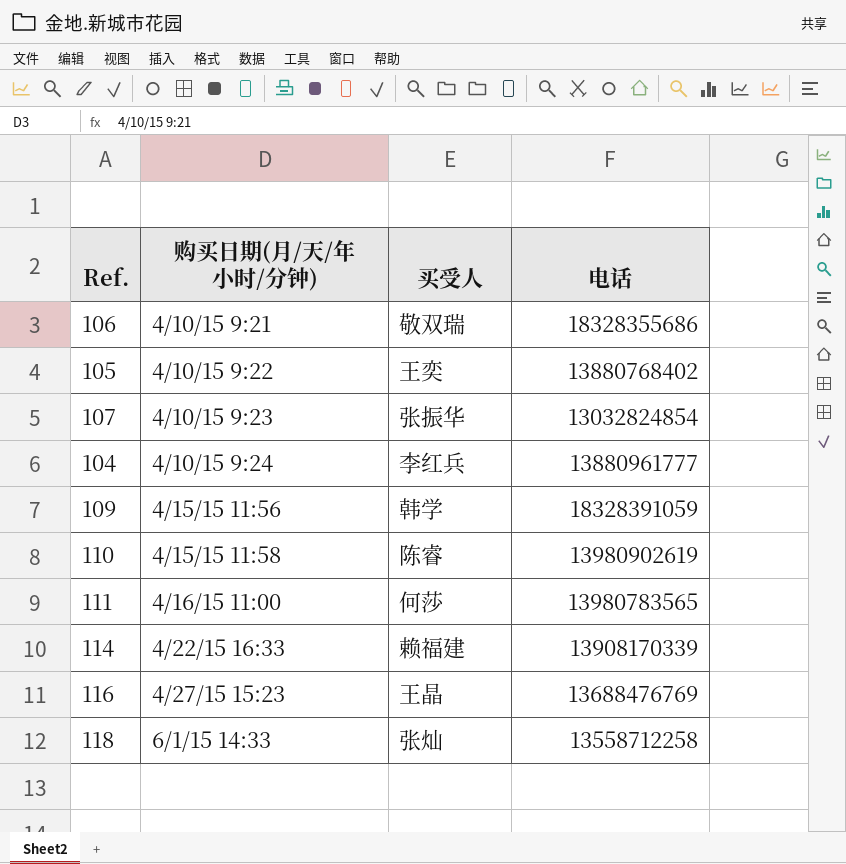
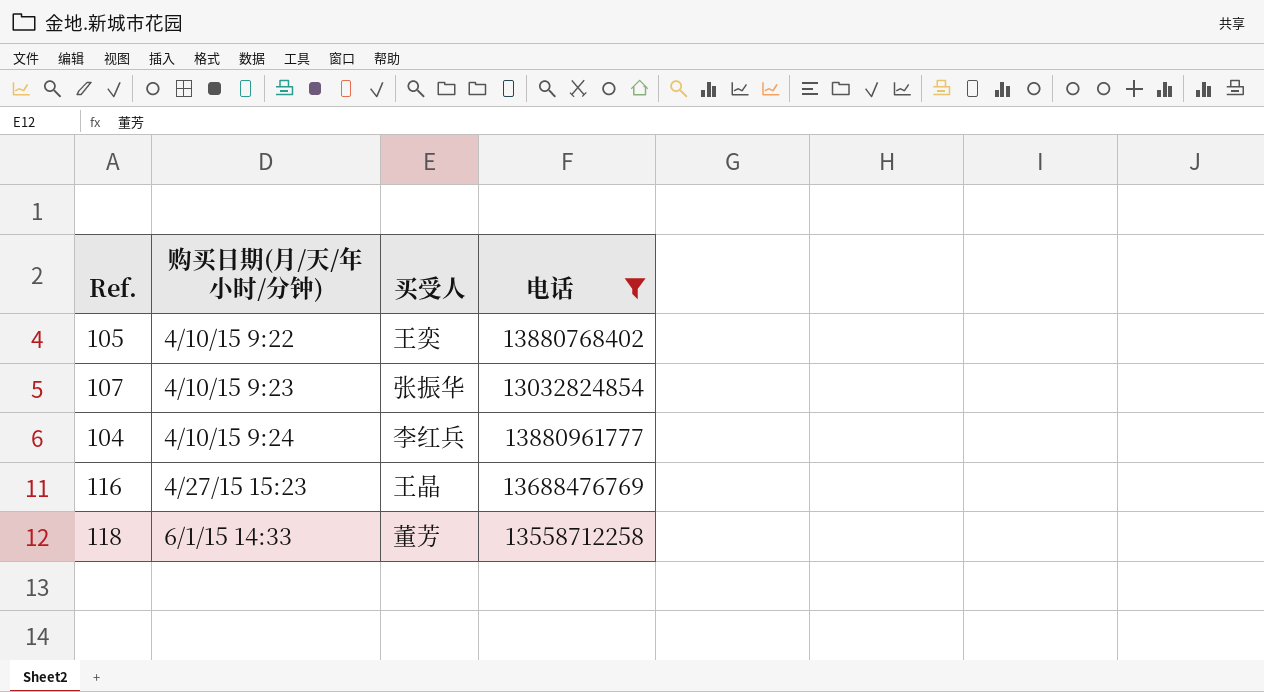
filter: none -> 电话 <= 13880961777
118 | 买受人: 张灿 -> 董芳

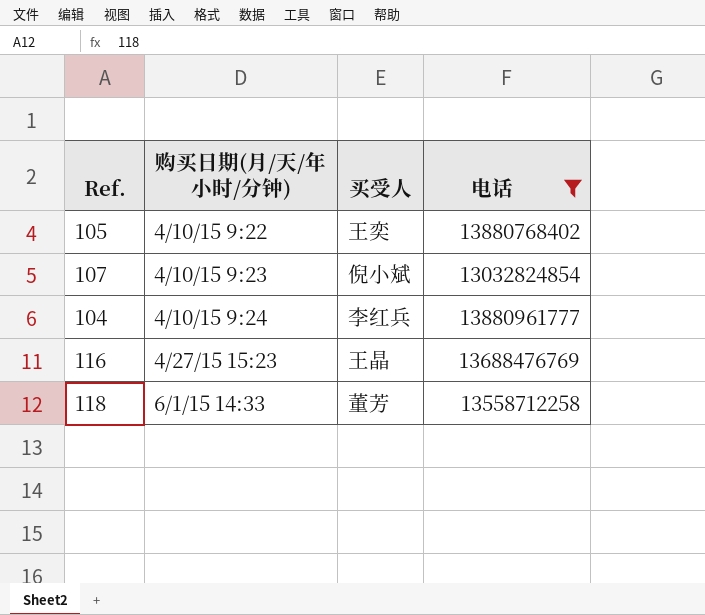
107 | 买受人: 张振华 -> 倪小斌

